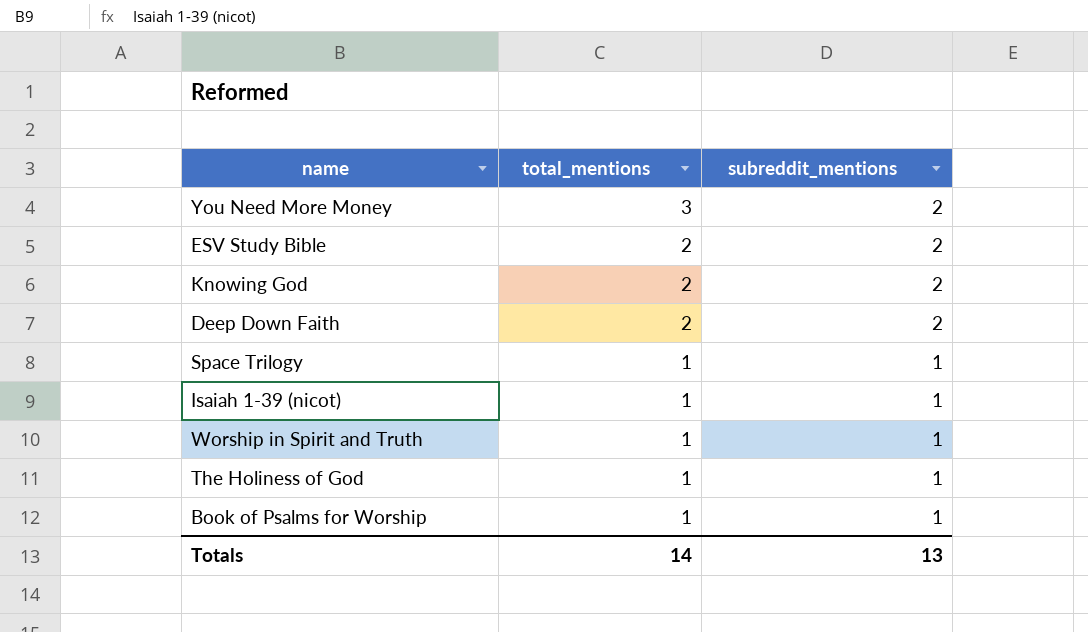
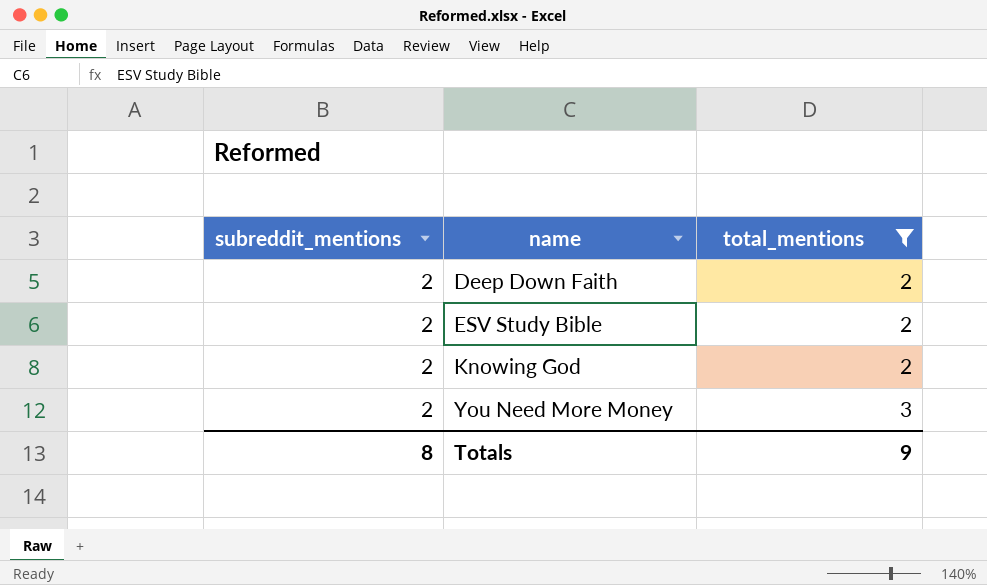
filter: none -> total_mentions != 1
row order: total_mentions descending -> name ascending
column subreddit_mentions | position: 3 -> 1
Totals | subreddit_mentions: 13 -> 8
Totals | total_mentions: 14 -> 9

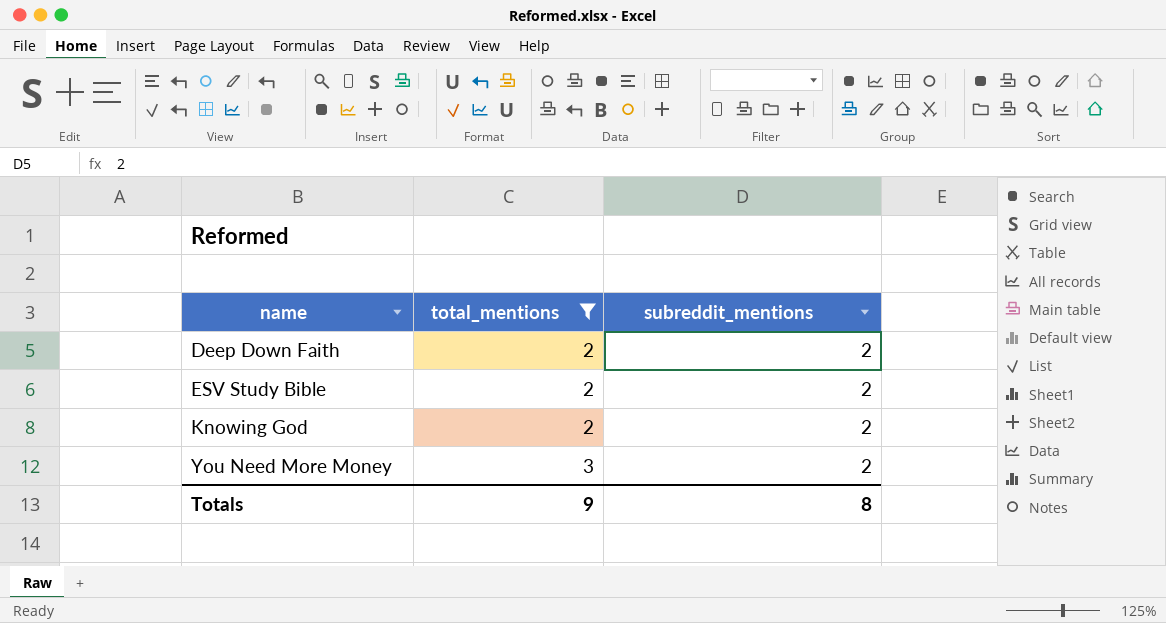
column subreddit_mentions | position: 1 -> 3

